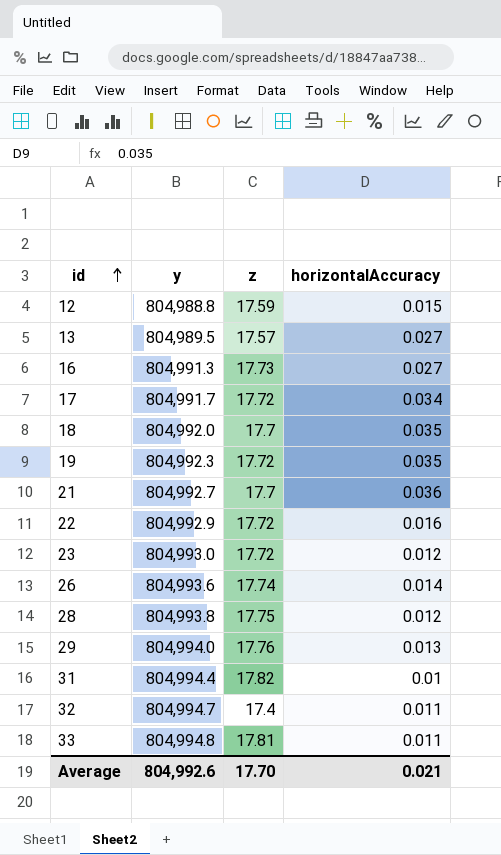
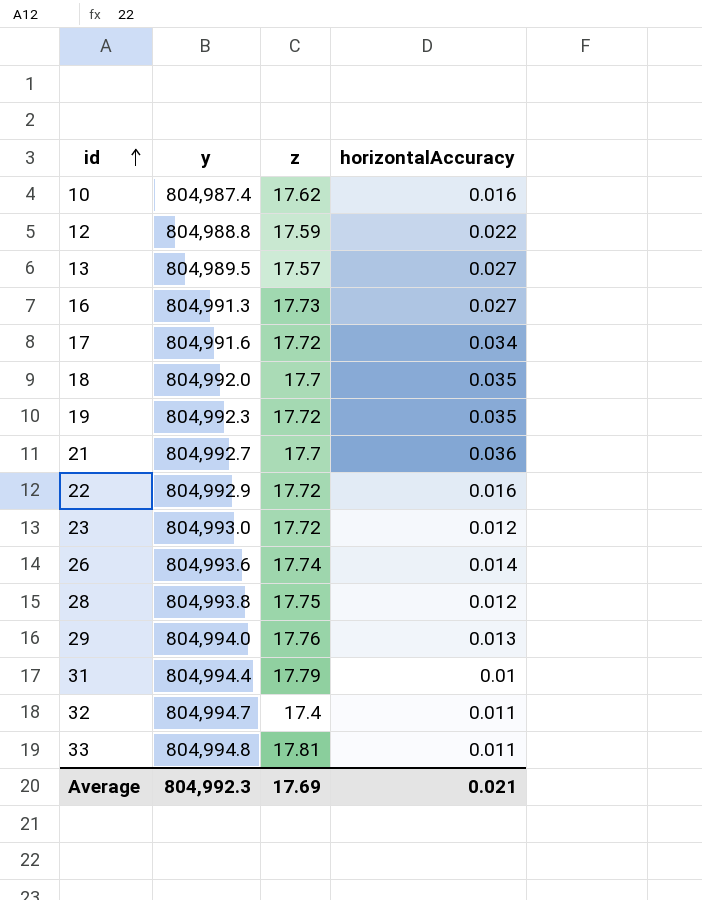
row 10: none -> 804,987.4 | 17.62 | 0.016
12 | horizontalAccuracy: 0.015 -> 0.022
17 | y: 804,991.7 -> 804,991.6
31 | z: 17.82 -> 17.79
Average | y: 804,992.6 -> 804,992.3
Average | z: 17.70 -> 17.69

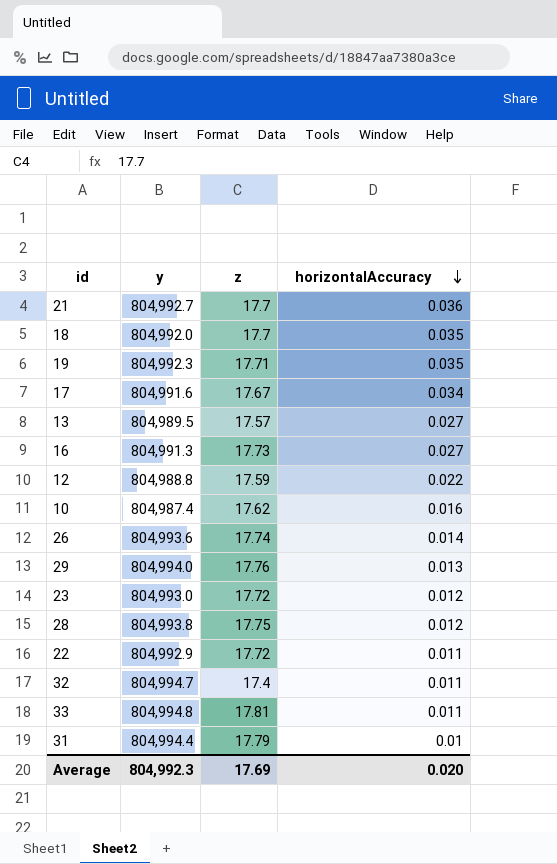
row order: id ascending -> horizontalAccuracy descending
19 | z: 17.72 -> 17.71
17 | z: 17.72 -> 17.67
22 | horizontalAccuracy: 0.016 -> 0.011
Average | horizontalAccuracy: 0.021 -> 0.020

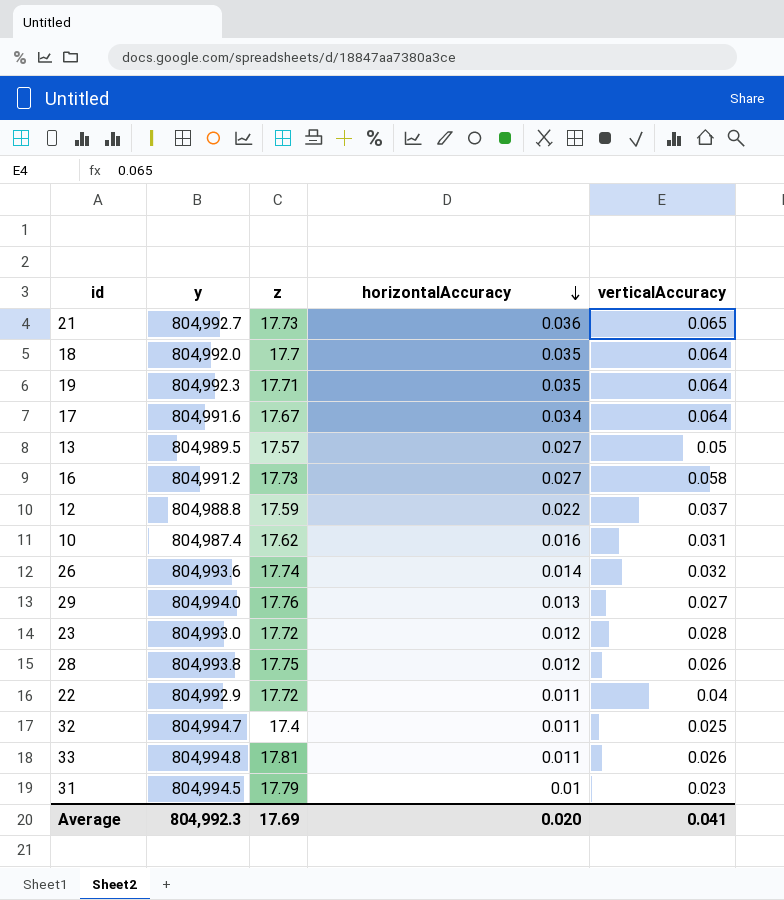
column verticalAccuracy | position: none -> 5
21 | z: 17.7 -> 17.73
16 | y: 804,991.3 -> 804,991.2
31 | y: 804,994.4 -> 804,994.5

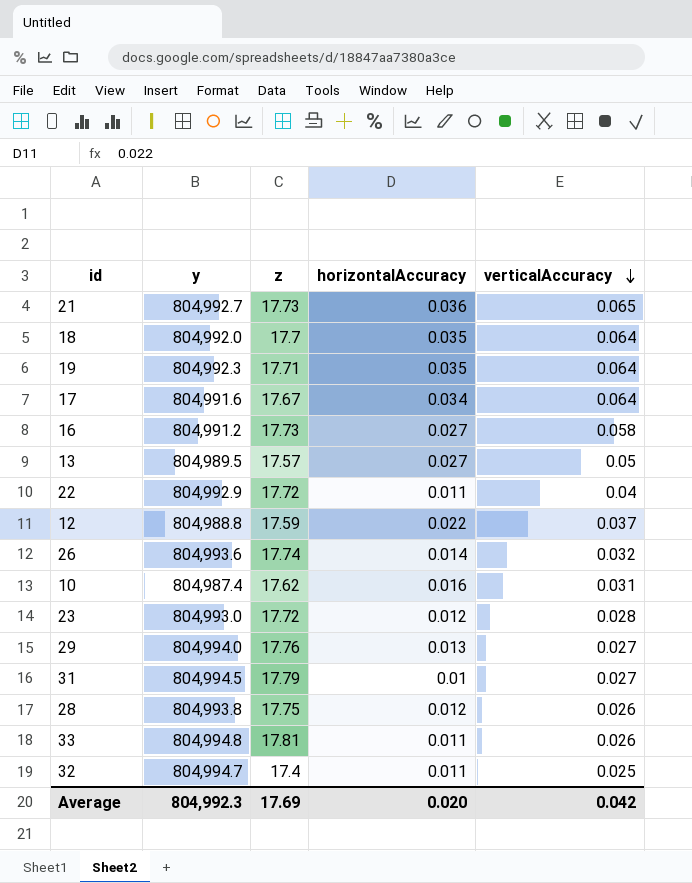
row order: horizontalAccuracy descending -> verticalAccuracy descending
31 | verticalAccuracy: 0.023 -> 0.027
Average | verticalAccuracy: 0.041 -> 0.042

